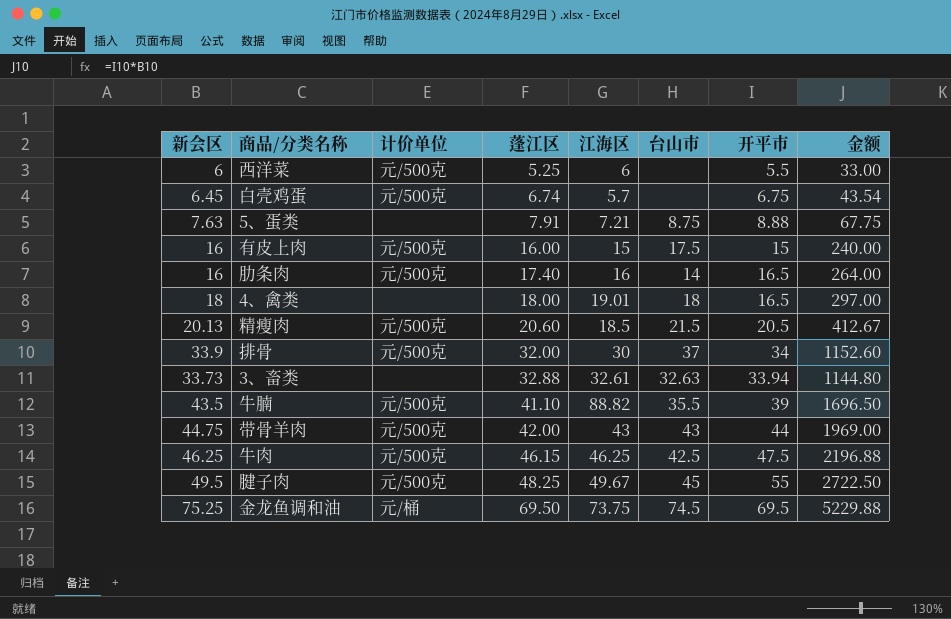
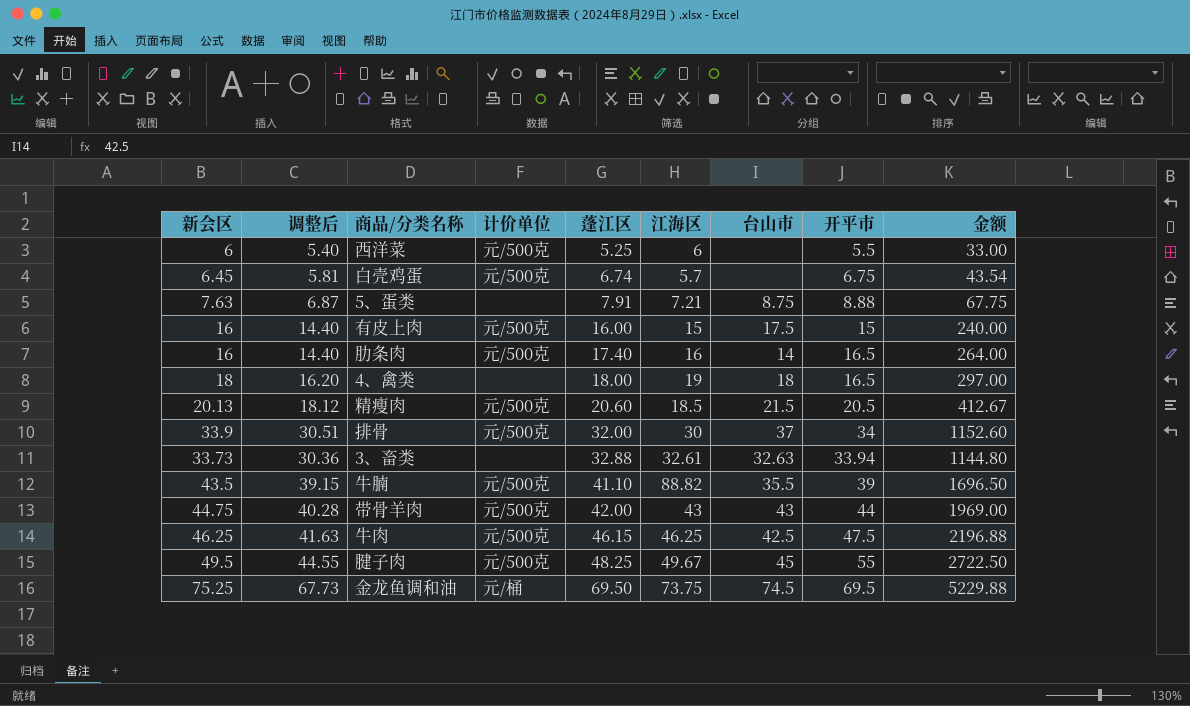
column 调整后 | formula: none -> [新会区] * 0.9
4、禽类 | 江海区: 19.01 -> 19

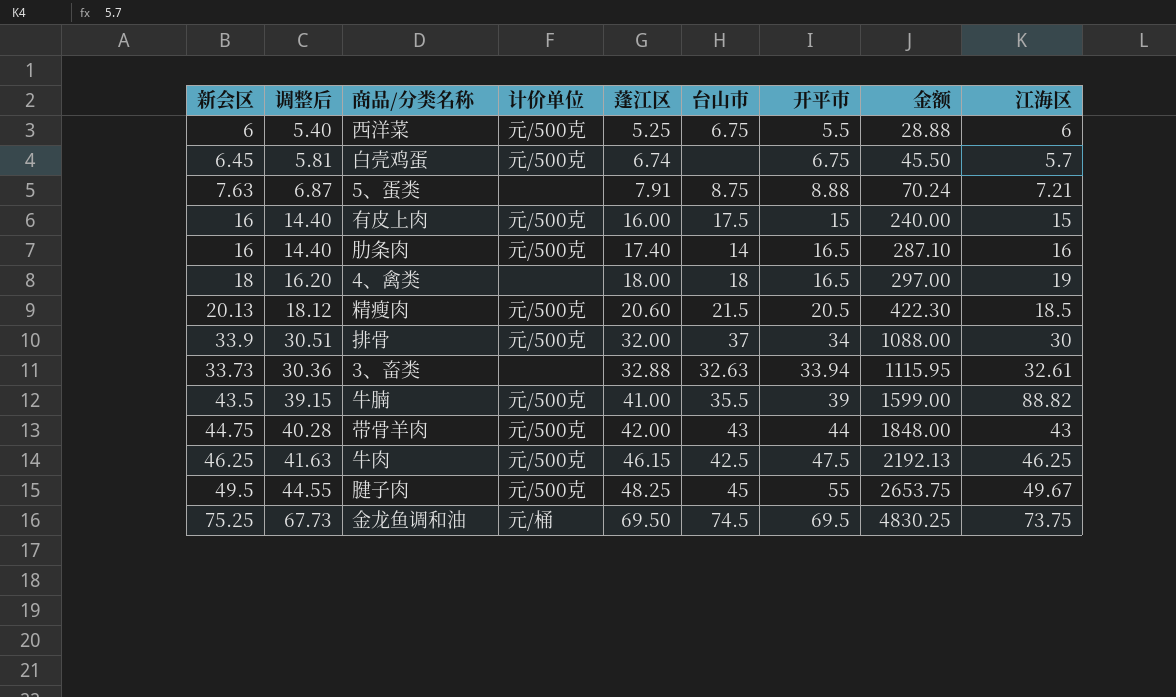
column 金额 | formula: [新会区] * [开平市] -> [蓬江区] * [开平市]
column 江海区 | position: 6 -> 9
西洋菜 | 台山市: none -> 6.75
牛腩 | 蓬江区: 41.10 -> 41.00

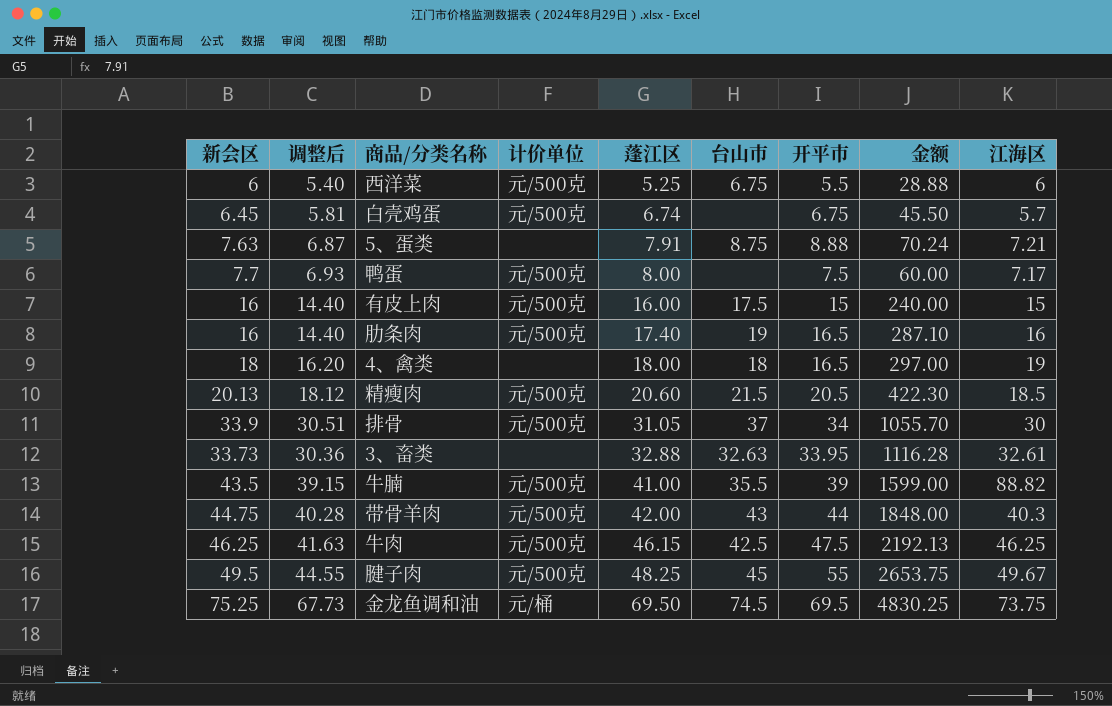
row 鸭蛋: none -> 7.7 | 6.93 | 元/500克 | 8.00 | none | 7.5 | 60.00 | 7.17
肋条肉 | 台山市: 14 -> 19
排骨 | 蓬江区: 32.00 -> 31.05
排骨 | 金额: 1088.00 -> 1055.70
3、畜类 | 开平市: 33.94 -> 33.95
3、畜类 | 金额: 1115.95 -> 1116.28
带骨羊肉 | 江海区: 43 -> 40.3

